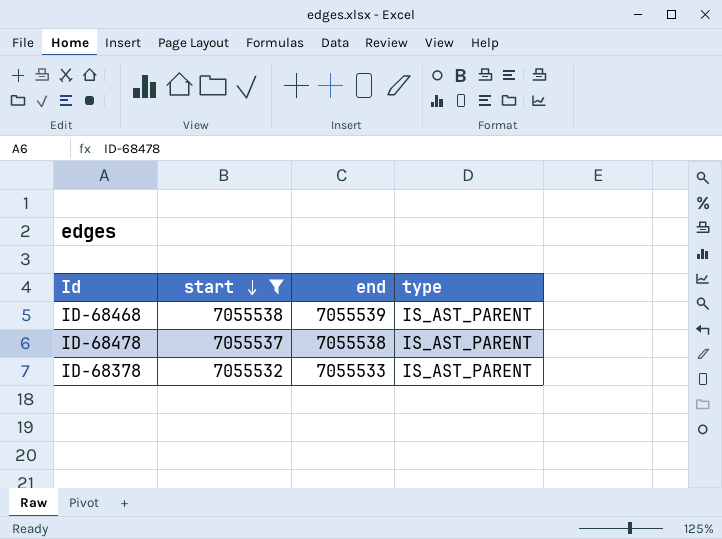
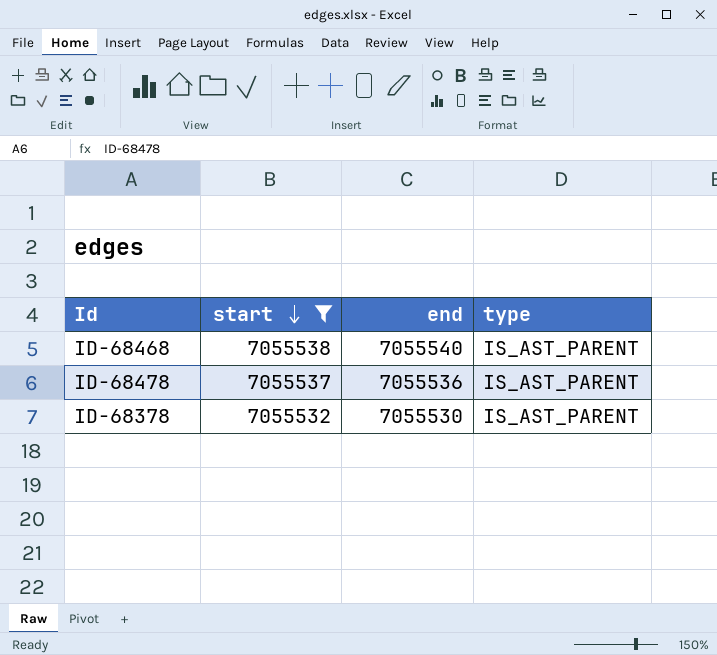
ID-68468 | end: 7055539 -> 7055540
ID-68478 | end: 7055538 -> 7055536
ID-68378 | end: 7055533 -> 7055530

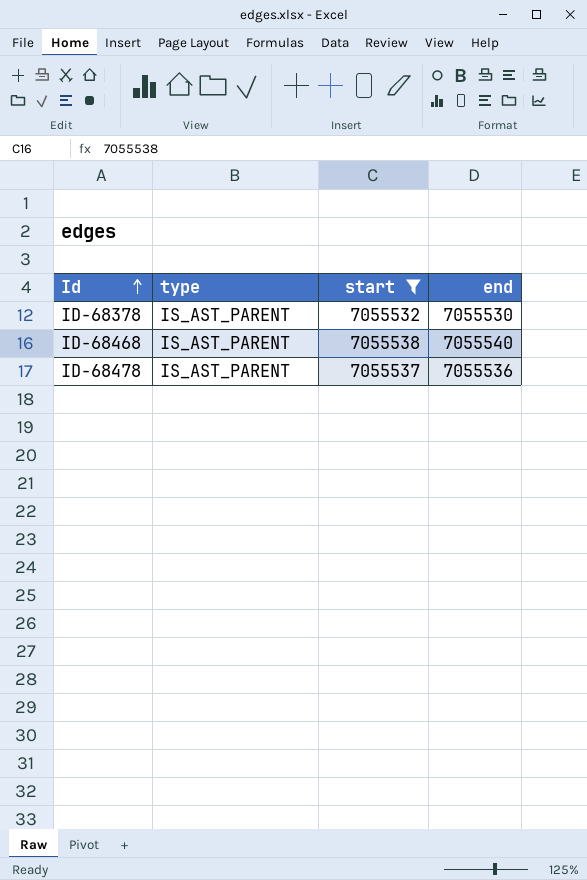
row order: start descending -> Id ascending
column type | position: 4 -> 2

